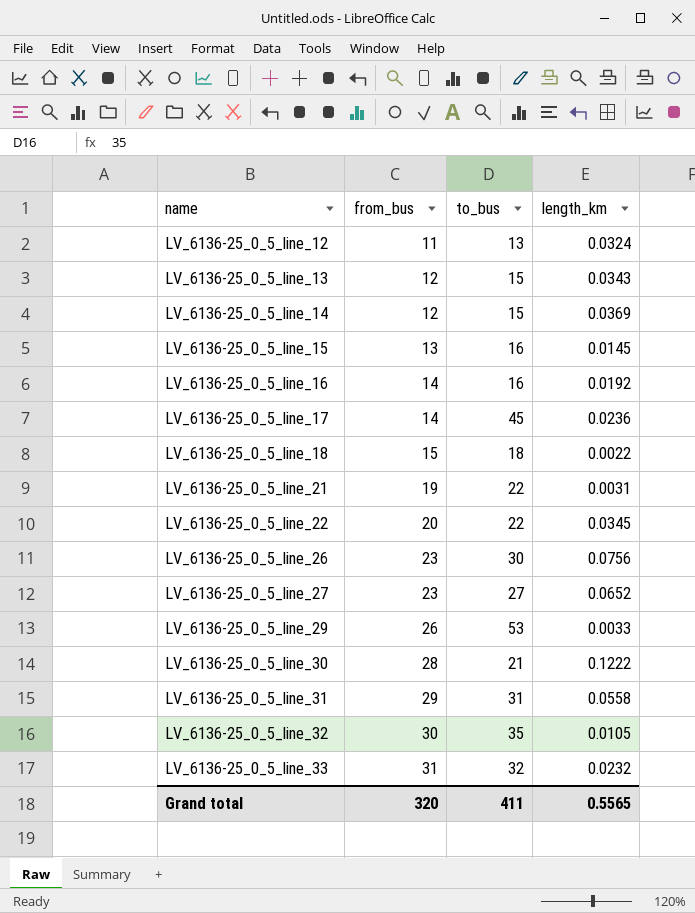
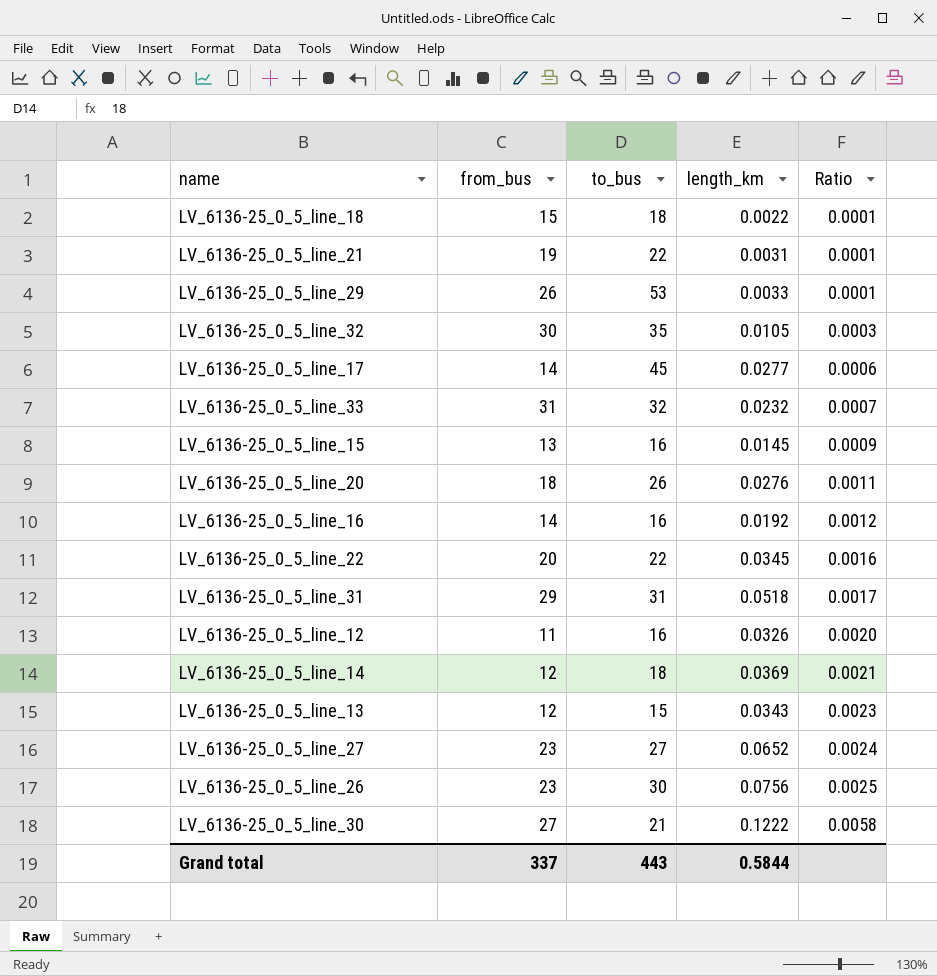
row order: name ascending -> Ratio ascending
column Ratio | formula: none -> [length_km] / [to_bus]
LV_6136-25_0_5_line_17 | length_km: 0.0236 -> 0.0277
row LV_6136-25_0_5_line_20: none -> 18 | 26 | 0.0276 | 0.0011
LV_6136-25_0_5_line_31 | length_km: 0.0558 -> 0.0518
LV_6136-25_0_5_line_12 | to_bus: 13 -> 16
LV_6136-25_0_5_line_12 | length_km: 0.0324 -> 0.0326
LV_6136-25_0_5_line_14 | to_bus: 15 -> 18
LV_6136-25_0_5_line_30 | from_bus: 28 -> 27
Grand total | from_bus: 320 -> 337
Grand total | to_bus: 411 -> 443
Grand total | length_km: 0.5565 -> 0.5844

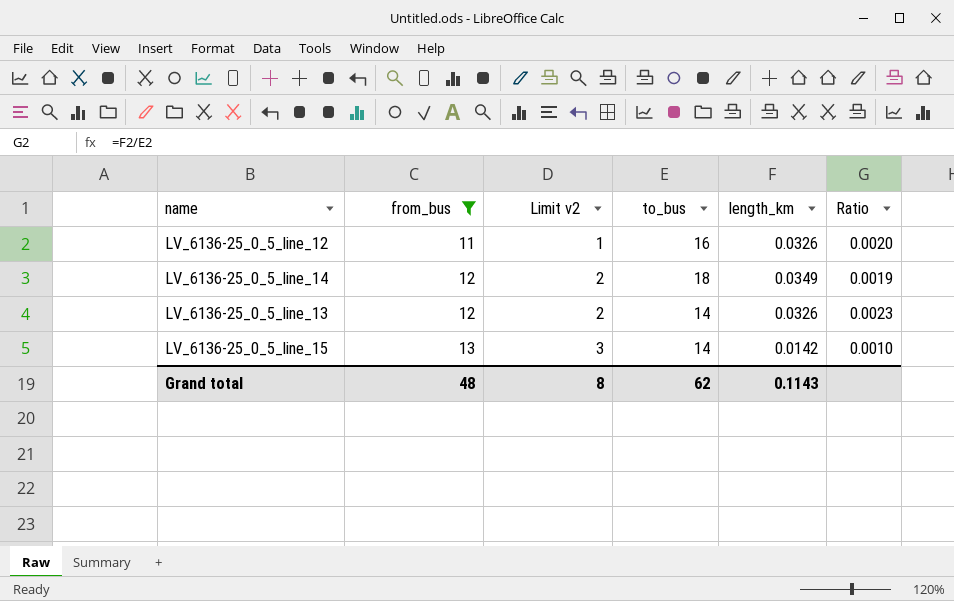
filter: none -> from_bus <= 13
row order: Ratio ascending -> from_bus ascending
column Limit v2 | formula: none -> [from_bus] - 10
LV_6136-25_0_5_line_14 | length_km: 0.0369 -> 0.0349
LV_6136-25_0_5_line_14 | Ratio: 0.0021 -> 0.0019
LV_6136-25_0_5_line_13 | to_bus: 15 -> 14
LV_6136-25_0_5_line_13 | length_km: 0.0343 -> 0.0326
LV_6136-25_0_5_line_15 | to_bus: 16 -> 14
LV_6136-25_0_5_line_15 | length_km: 0.0145 -> 0.0142
LV_6136-25_0_5_line_15 | Ratio: 0.0009 -> 0.0010
Grand total | from_bus: 337 -> 48
Grand total | to_bus: 443 -> 62
Grand total | length_km: 0.5844 -> 0.1143

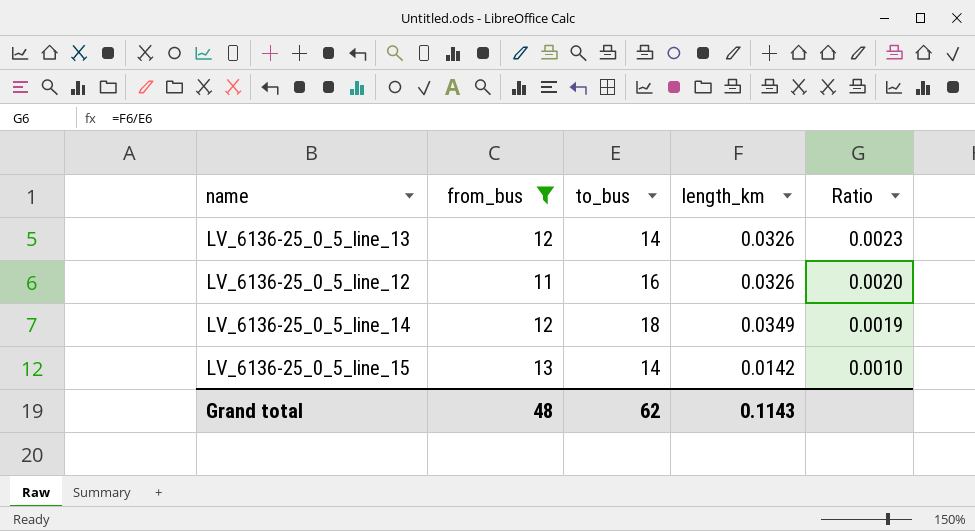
row order: from_bus ascending -> Ratio descending
column Limit v2 | formula: [from_bus] - 10 -> none

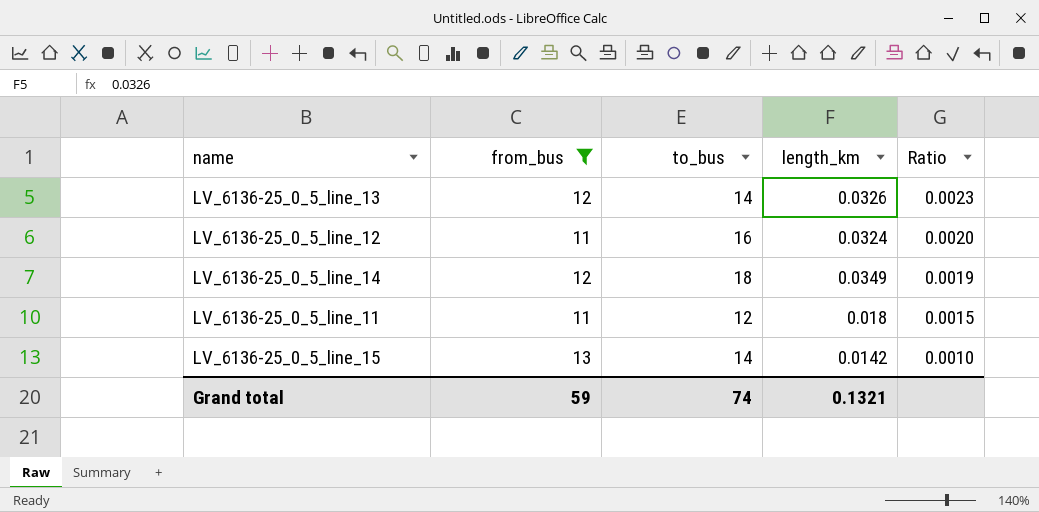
LV_6136-25_0_5_line_12 | length_km: 0.0326 -> 0.0324
row LV_6136-25_0_5_line_11: none -> 11 | 12 | 0.018 | 0.0015
Grand total | from_bus: 48 -> 59
Grand total | to_bus: 62 -> 74
Grand total | length_km: 0.1143 -> 0.1321

